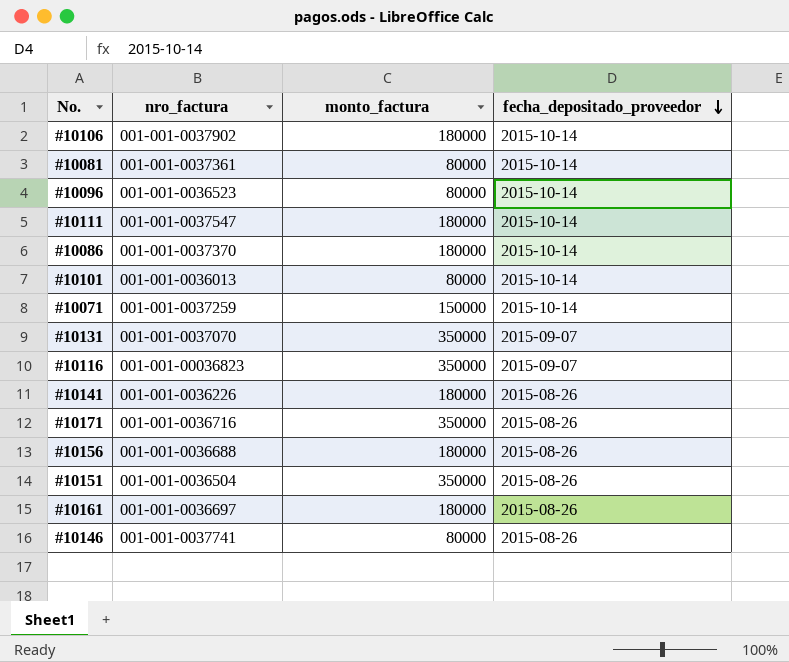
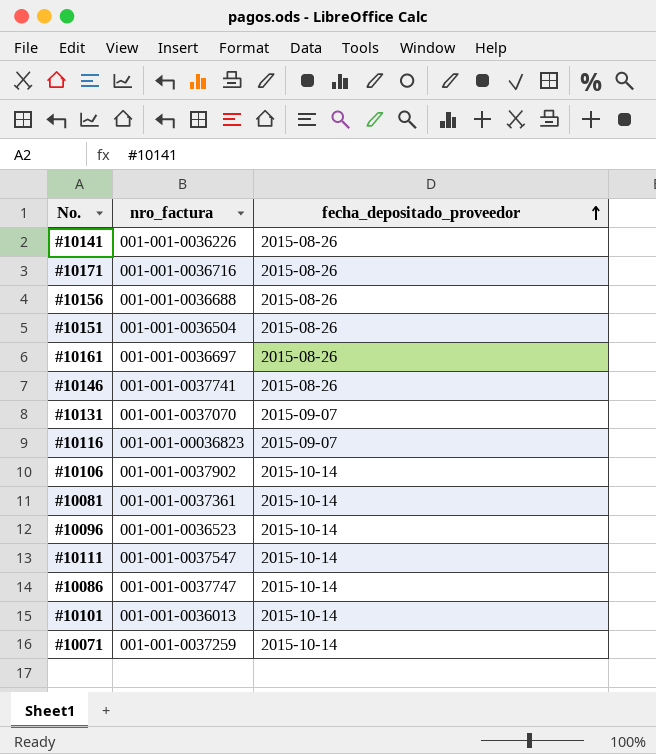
row order: fecha_depositado_proveedor descending -> fecha_depositado_proveedor ascending
column monto_factura | position: 3 -> none
#10086 | nro_factura: 001-001-0037370 -> 001-001-0037747

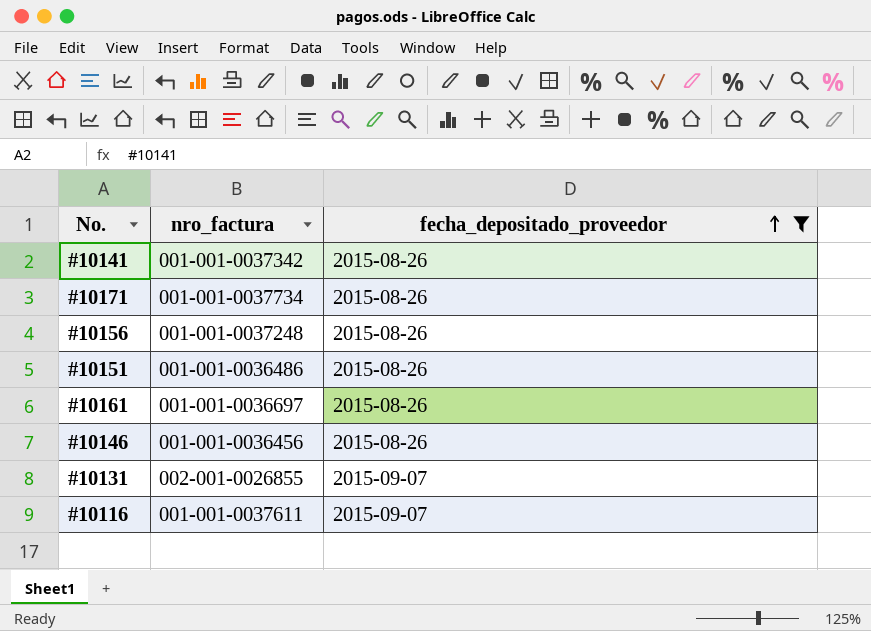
filter: none -> fecha_depositado_proveedor != 2015-10-14
#10141 | nro_factura: 001-001-0036226 -> 001-001-0037342
#10171 | nro_factura: 001-001-0036716 -> 001-001-0037734
#10156 | nro_factura: 001-001-0036688 -> 001-001-0037248
#10151 | nro_factura: 001-001-0036504 -> 001-001-0036486
#10146 | nro_factura: 001-001-0037741 -> 001-001-0036456
#10131 | nro_factura: 001-001-0037070 -> 002-001-0026855
#10116 | nro_factura: 001-001-00036823 -> 001-001-0037611

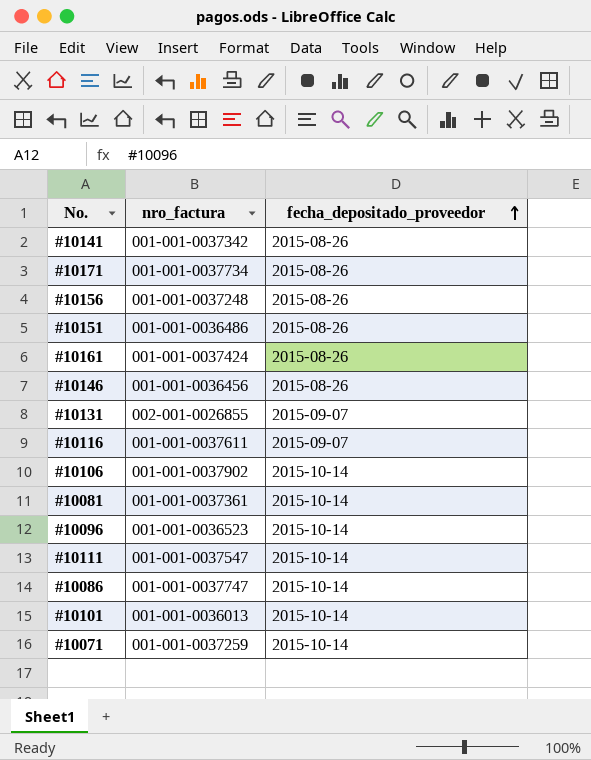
filter: fecha_depositado_proveedor != 2015-10-14 -> none
#10161 | nro_factura: 001-001-0036697 -> 001-001-0037424

